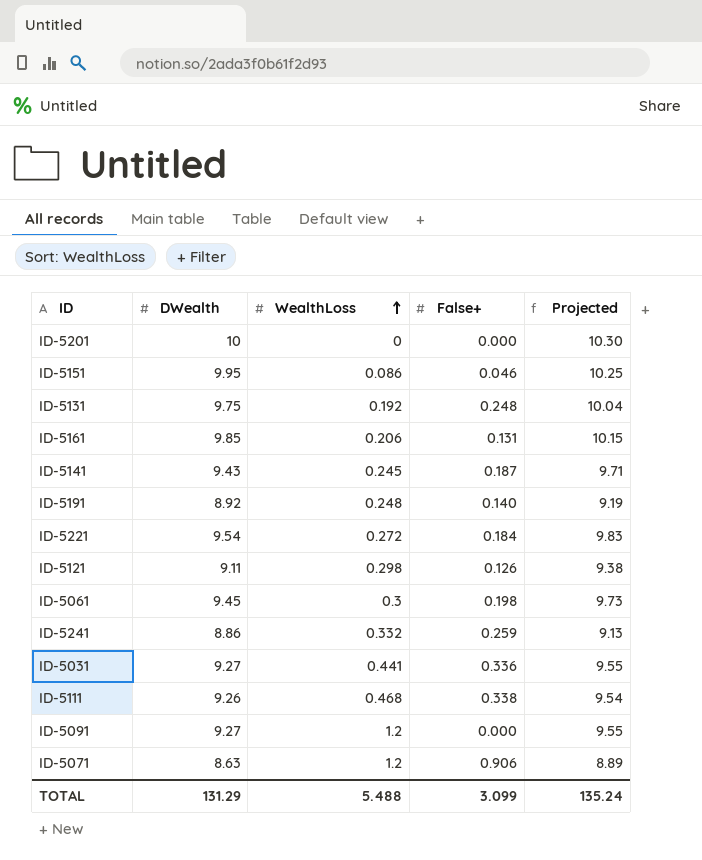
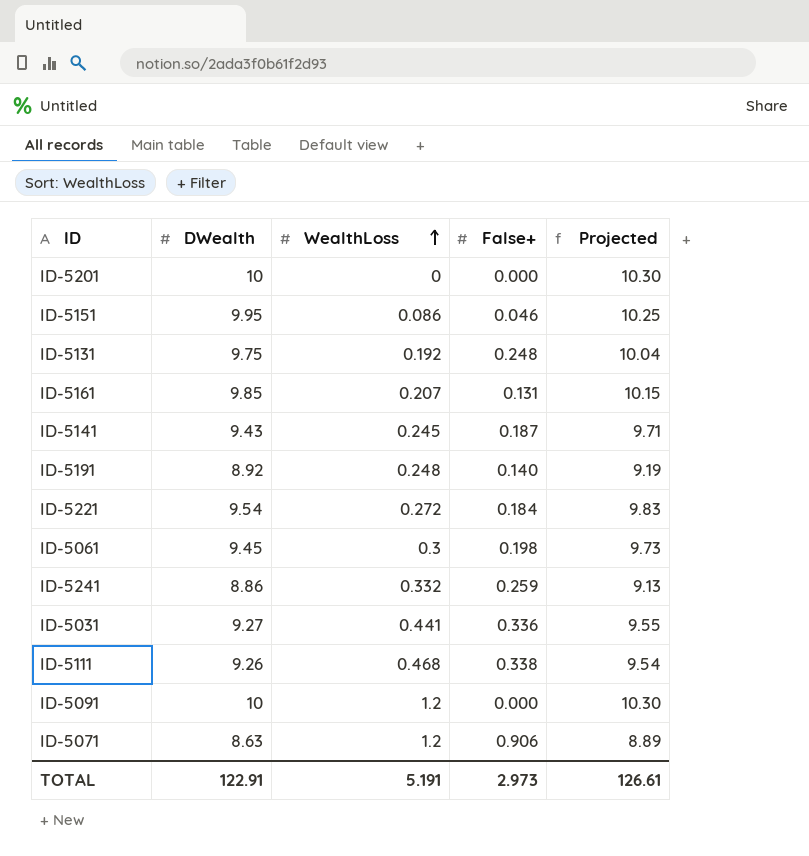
row ID-5121: 9.11 | 0.298 | 0.126 | 9.38 -> none
ID-5161 | WealthLoss: 0.206 -> 0.207
ID-5091 | DWealth: 9.27 -> 10
ID-5091 | Projected: 9.55 -> 10.30
TOTAL | DWealth: 131.29 -> 122.91
TOTAL | WealthLoss: 5.488 -> 5.191
TOTAL | False+: 3.099 -> 2.973
TOTAL | Projected: 135.24 -> 126.61

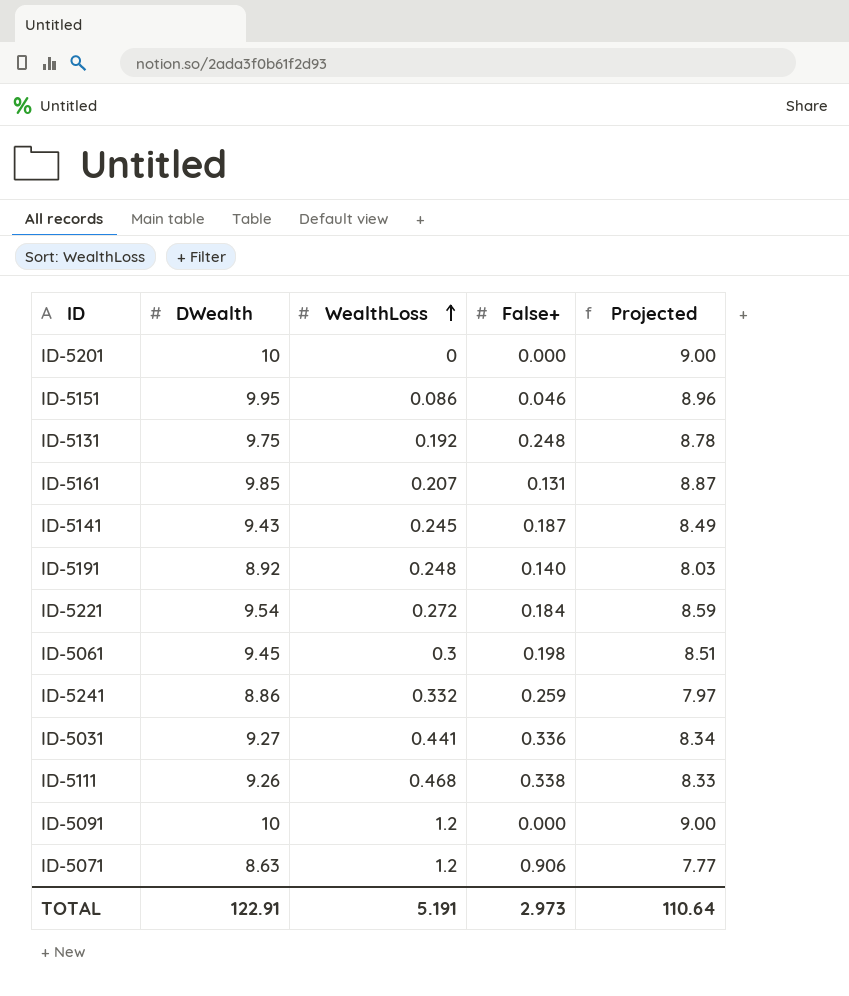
column Projected | formula: [DWealth] * 1.03 -> [DWealth] * 0.9
TOTAL | Projected: 126.61 -> 110.64

